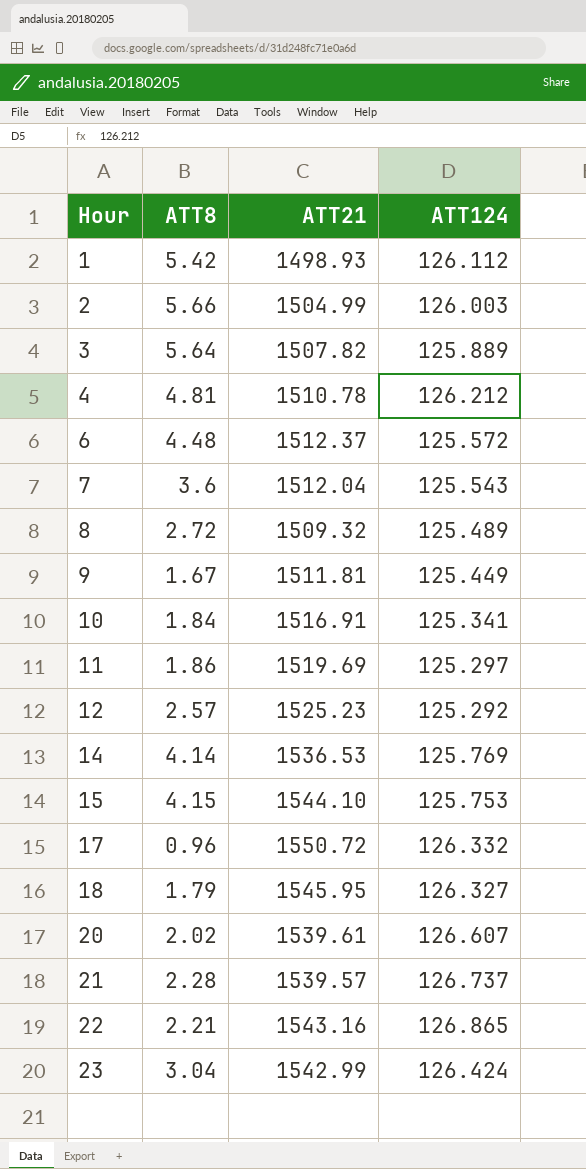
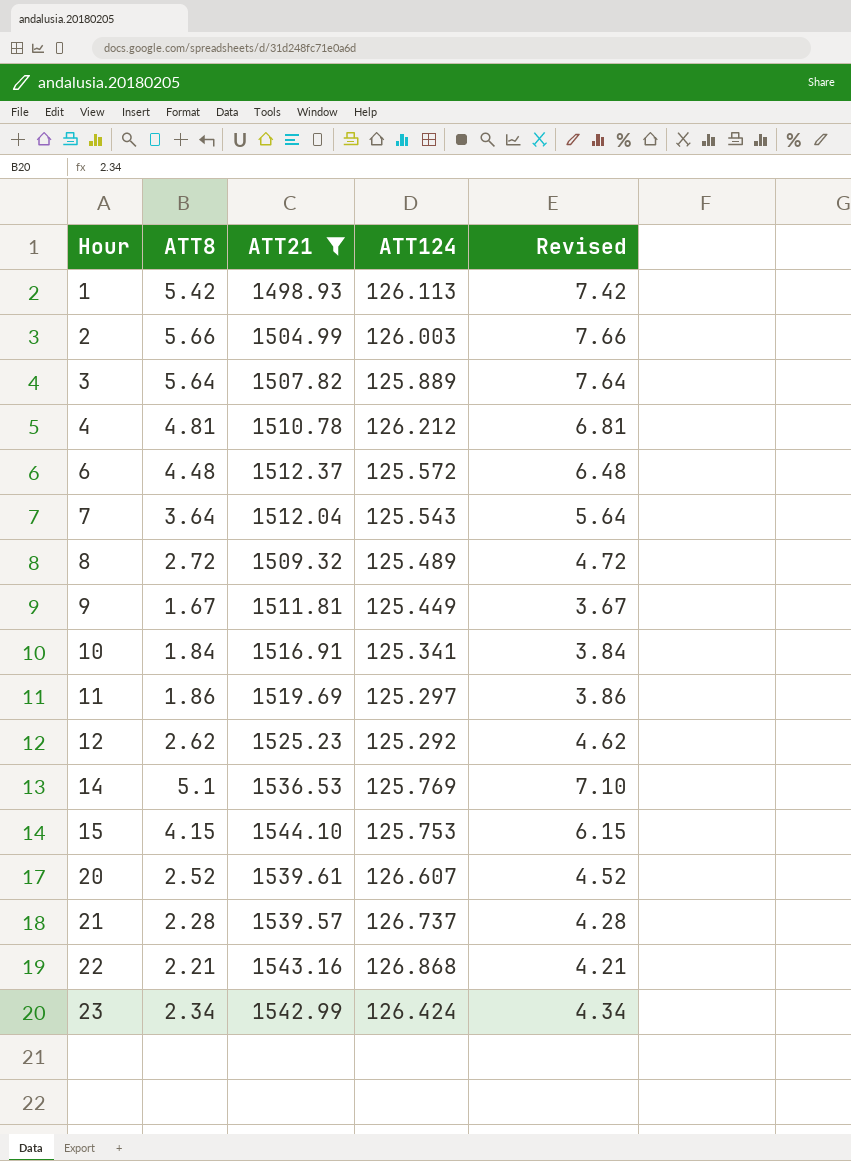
filter: none -> ATT21 <= 1544.10
column Revised | formula: none -> [ATT8] + 2
1 | ATT124: 126.112 -> 126.113
7 | ATT8: 3.6 -> 3.64
12 | ATT8: 2.57 -> 2.62
14 | ATT8: 4.14 -> 5.1
20 | ATT8: 2.02 -> 2.52
22 | ATT124: 126.865 -> 126.868
23 | ATT8: 3.04 -> 2.34

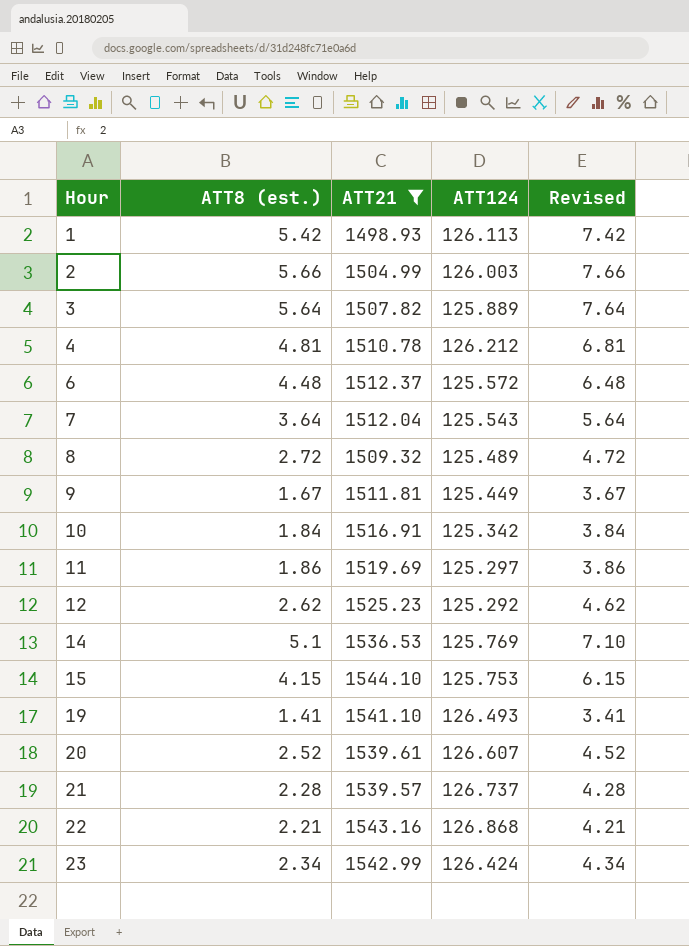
column name: ATT8 -> ATT8 (est.)
10 | ATT124: 125.341 -> 125.342
row 19: none -> 1.41 | 1541.10 | 126.493 | 3.41

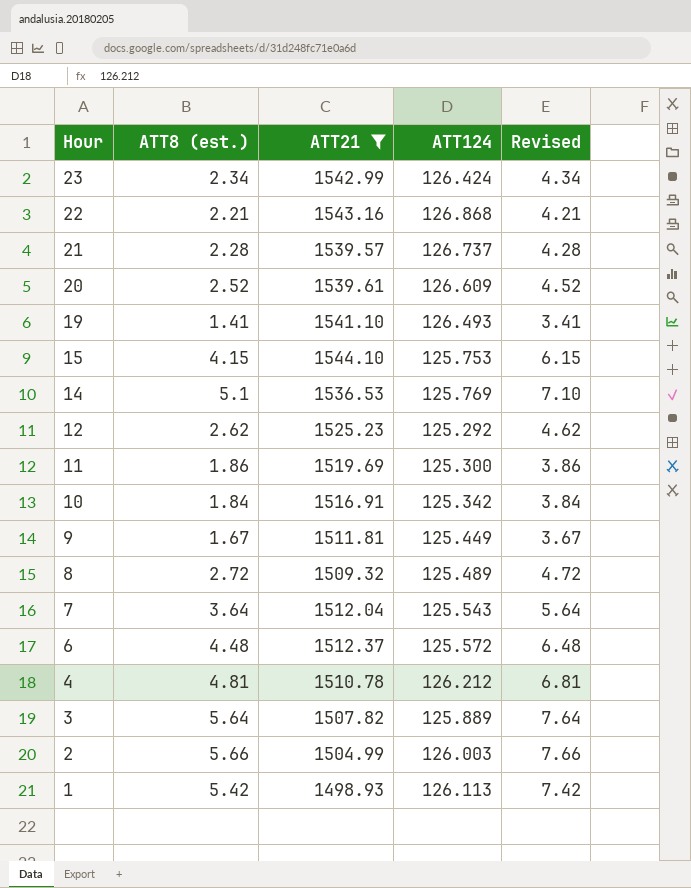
row order: Hour ascending -> Hour descending
20 | ATT124: 126.607 -> 126.609
11 | ATT124: 125.297 -> 125.300

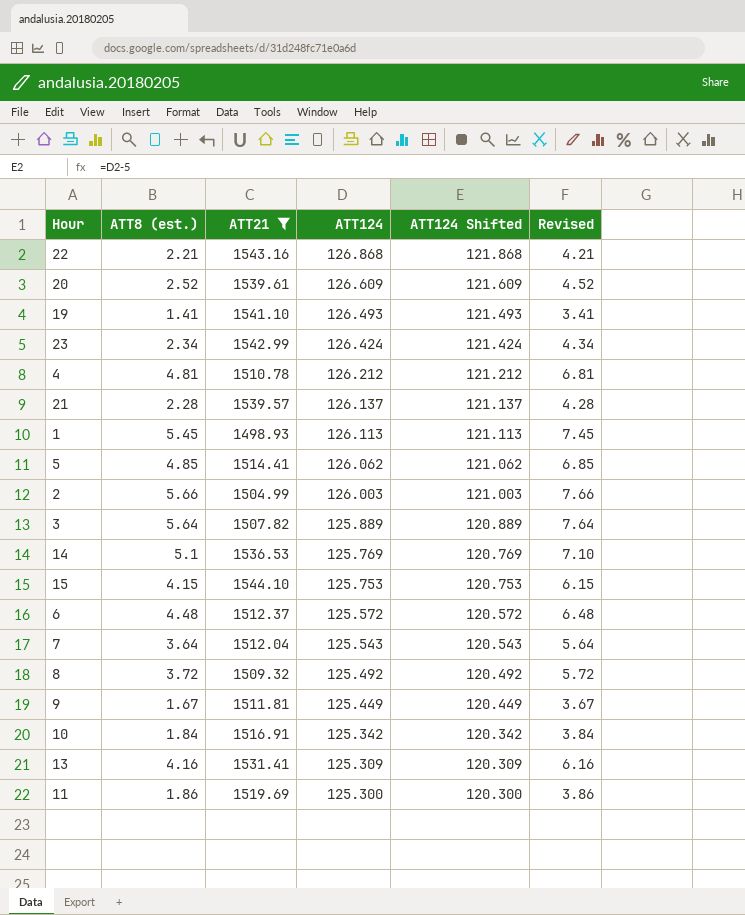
row order: Hour descending -> ATT124 descending
column ATT124 Shifted | formula: none -> [ATT124] - 5
row 12: 2.62 | 1525.23 | 125.292 | 4.62 -> none
21 | ATT124: 126.737 -> 126.137
1 | ATT8 (est.): 5.42 -> 5.45
1 | Revised: 7.42 -> 7.45
row 5: none -> 4.85 | 1514.41 | 126.062 | 121.062 | 6.85
8 | ATT8 (est.): 2.72 -> 3.72
8 | ATT124: 125.489 -> 125.492
8 | Revised: 4.72 -> 5.72
row 13: none -> 4.16 | 1531.41 | 125.309 | 120.309 | 6.16

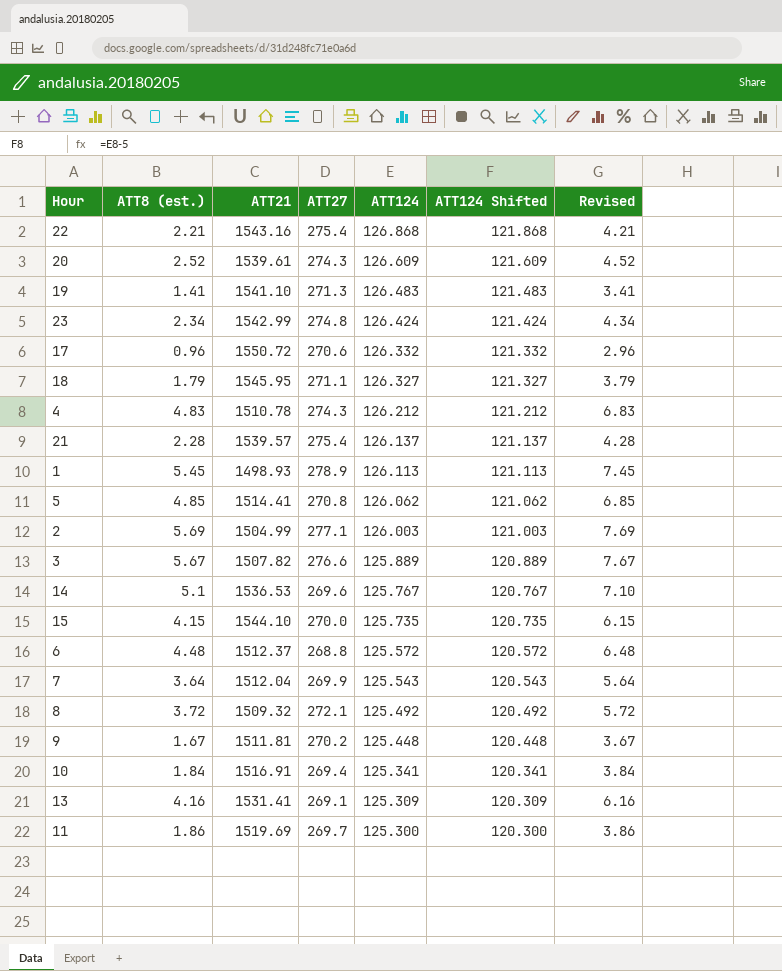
filter: ATT21 <= 1544.10 -> none
column ATT27 | position: none -> 4
19 | ATT124: 126.493 -> 126.483
19 | ATT124 Shifted: 121.493 -> 121.483
4 | ATT8 (est.): 4.81 -> 4.83
4 | Revised: 6.81 -> 6.83
2 | ATT8 (est.): 5.66 -> 5.69
2 | Revised: 7.66 -> 7.69
3 | ATT8 (est.): 5.64 -> 5.67
3 | Revised: 7.64 -> 7.67
14 | ATT124: 125.769 -> 125.767
14 | ATT124 Shifted: 120.769 -> 120.767
15 | ATT124: 125.753 -> 125.735
15 | ATT124 Shifted: 120.753 -> 120.735
9 | ATT124: 125.449 -> 125.448
9 | ATT124 Shifted: 120.449 -> 120.448
10 | ATT124: 125.342 -> 125.341
10 | ATT124 Shifted: 120.342 -> 120.341

